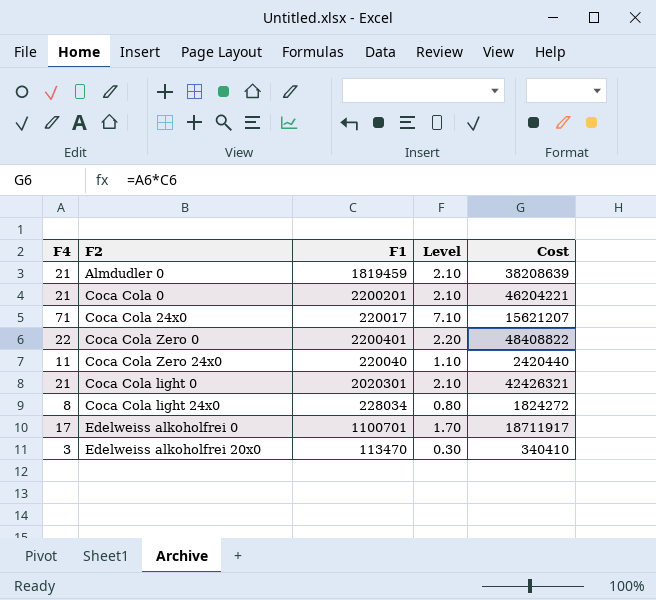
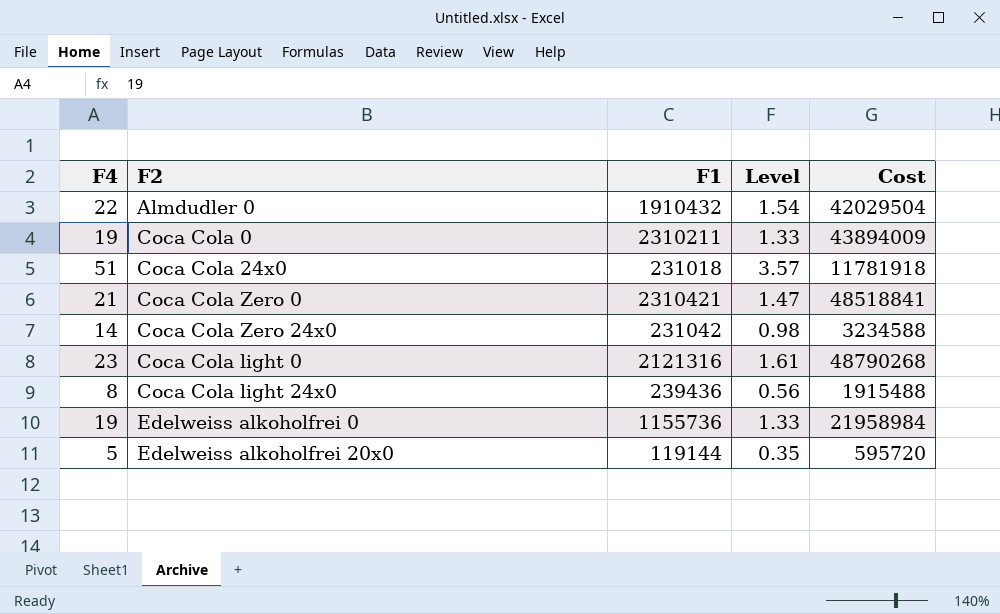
column Level | formula: [F4] * 0.1 -> [F4] * 0.07
Almdudler 0 | F4: 21 -> 22
Almdudler 0 | F1: 1819459 -> 1910432
Almdudler 0 | Cost: 38208639 -> 42029504
Coca Cola 0 | F4: 21 -> 19
Coca Cola 0 | F1: 2200201 -> 2310211
Coca Cola 0 | Cost: 46204221 -> 43894009
Coca Cola 24x0 | F4: 71 -> 51
Coca Cola 24x0 | F1: 220017 -> 231018
Coca Cola 24x0 | Cost: 15621207 -> 11781918
Coca Cola Zero 0 | F4: 22 -> 21
Coca Cola Zero 0 | F1: 2200401 -> 2310421
Coca Cola Zero 0 | Cost: 48408822 -> 48518841
Coca Cola Zero 24x0 | F4: 11 -> 14
Coca Cola Zero 24x0 | F1: 220040 -> 231042
Coca Cola Zero 24x0 | Cost: 2420440 -> 3234588
Coca Cola light 0 | F4: 21 -> 23
Coca Cola light 0 | F1: 2020301 -> 2121316
Coca Cola light 0 | Cost: 42426321 -> 48790268
Coca Cola light 24x0 | F1: 228034 -> 239436
Coca Cola light 24x0 | Cost: 1824272 -> 1915488
Edelweiss alkoholfrei 0 | F4: 17 -> 19
Edelweiss alkoholfrei 0 | F1: 1100701 -> 1155736
Edelweiss alkoholfrei 0 | Cost: 18711917 -> 21958984
Edelweiss alkoholfrei 20x0 | F4: 3 -> 5
Edelweiss alkoholfrei 20x0 | F1: 113470 -> 119144
Edelweiss alkoholfrei 20x0 | Cost: 340410 -> 595720

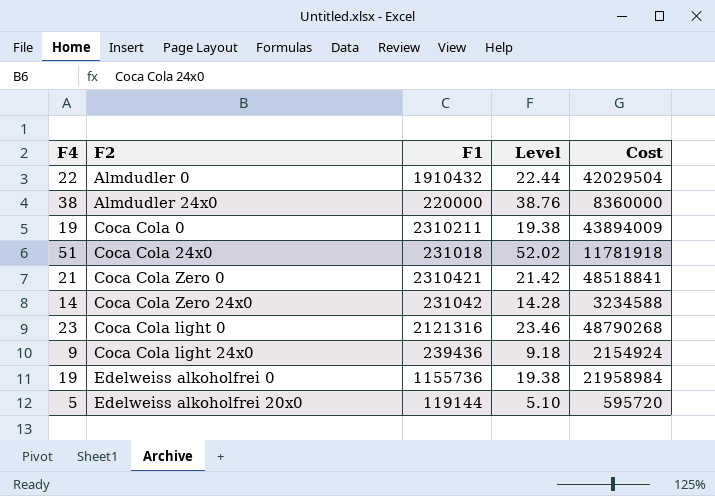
column Level | formula: [F4] * 0.07 -> [F4] * 1.02
row Almdudler 24x0: none -> 38 | 220000 | 38.76 | 8360000
Coca Cola light 24x0 | F4: 8 -> 9
Coca Cola light 24x0 | Cost: 1915488 -> 2154924

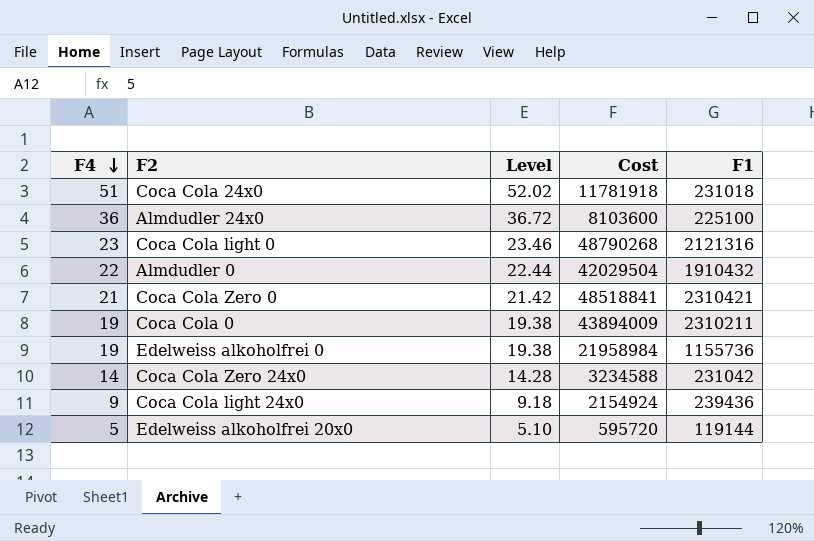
row order: none -> F4 descending
column F1 | position: 3 -> 5
Almdudler 24x0 | F4: 38 -> 36
Almdudler 24x0 | Level: 38.76 -> 36.72
Almdudler 24x0 | Cost: 8360000 -> 8103600
Almdudler 24x0 | F1: 220000 -> 225100

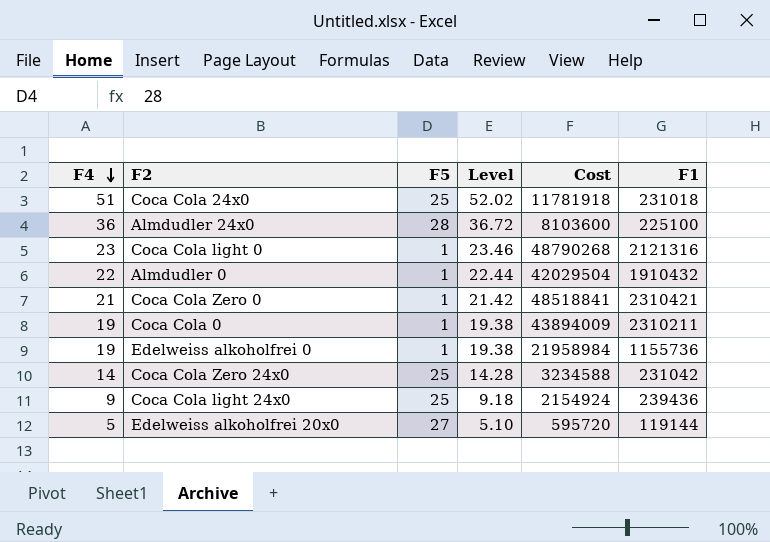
column F5 | position: none -> 3

